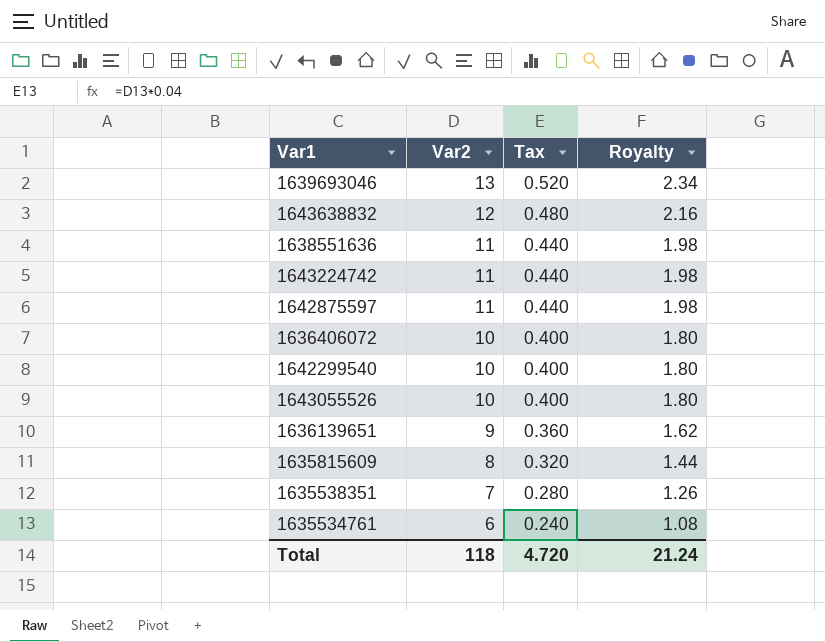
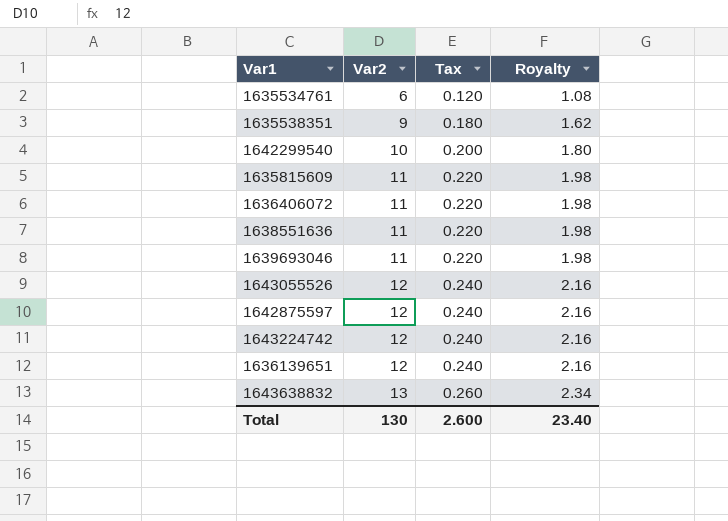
row order: Var2 descending -> Var2 ascending
column Tax | formula: [Var2] * 0.04 -> [Var2] * 0.02
1635538351 | Var2: 7 -> 9
1635538351 | Royalty: 1.26 -> 1.62
1635815609 | Var2: 8 -> 11
1635815609 | Royalty: 1.44 -> 1.98
1636406072 | Var2: 10 -> 11
1636406072 | Royalty: 1.80 -> 1.98
1639693046 | Var2: 13 -> 11
1639693046 | Royalty: 2.34 -> 1.98
1643055526 | Var2: 10 -> 12
1643055526 | Royalty: 1.80 -> 2.16
1642875597 | Var2: 11 -> 12
1642875597 | Royalty: 1.98 -> 2.16
1643224742 | Var2: 11 -> 12
1643224742 | Royalty: 1.98 -> 2.16
1636139651 | Var2: 9 -> 12
1636139651 | Royalty: 1.62 -> 2.16
1643638832 | Var2: 12 -> 13
1643638832 | Royalty: 2.16 -> 2.34
Total | Var2: 118 -> 130
Total | Tax: 4.720 -> 2.600
Total | Royalty: 21.24 -> 23.40

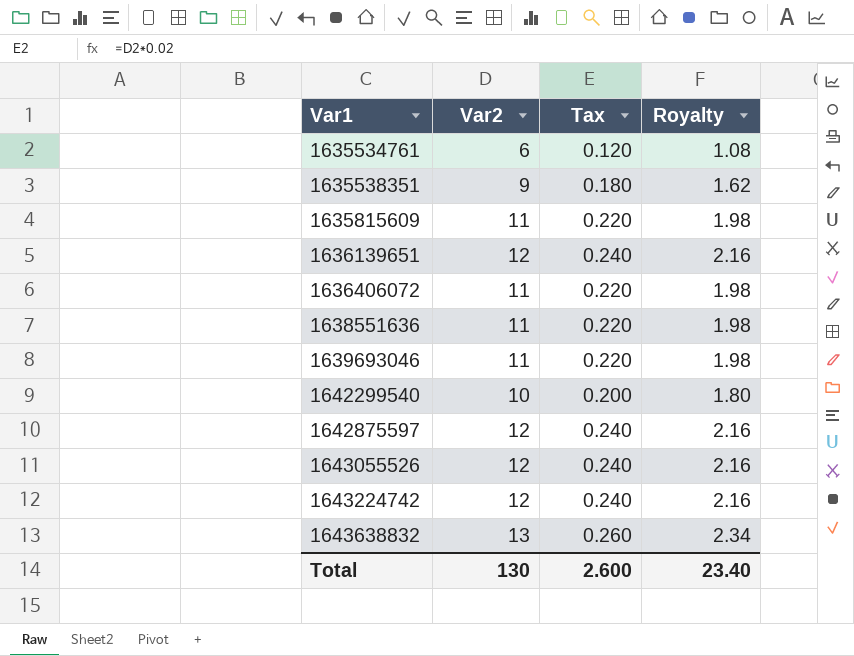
row order: Var2 ascending -> Var1 ascending

